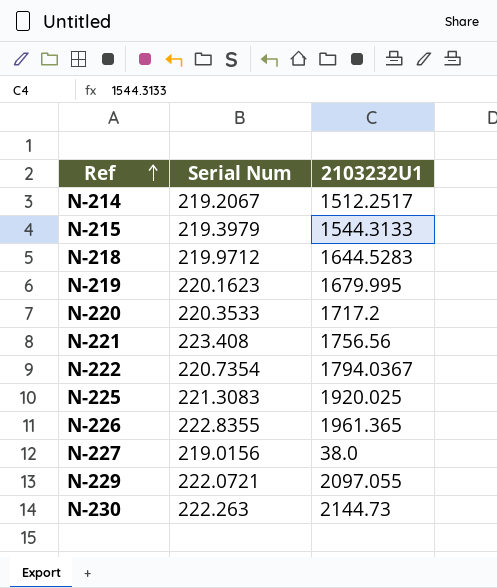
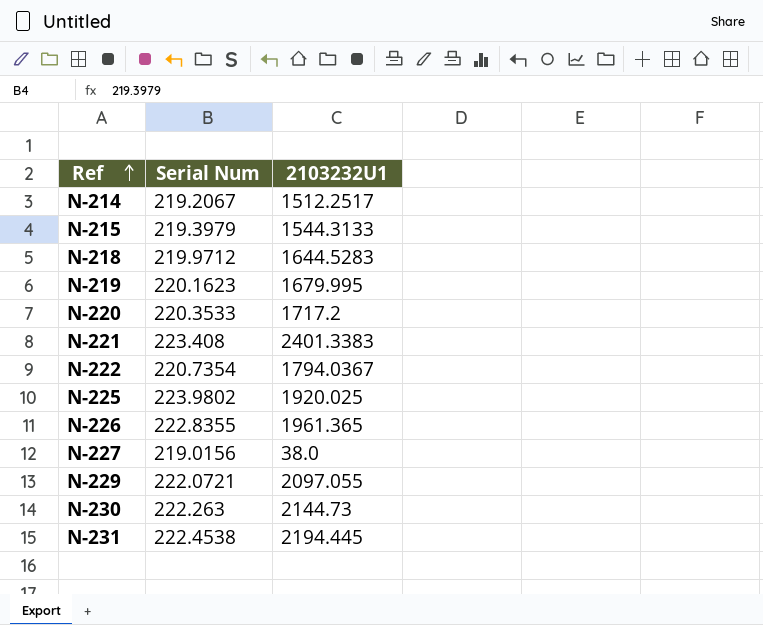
N-221 | 2103232U1: 1756.56 -> 2401.3383
N-225 | Serial Num: 221.3083 -> 223.9802
row N-231: none -> 222.4538 | 2194.445

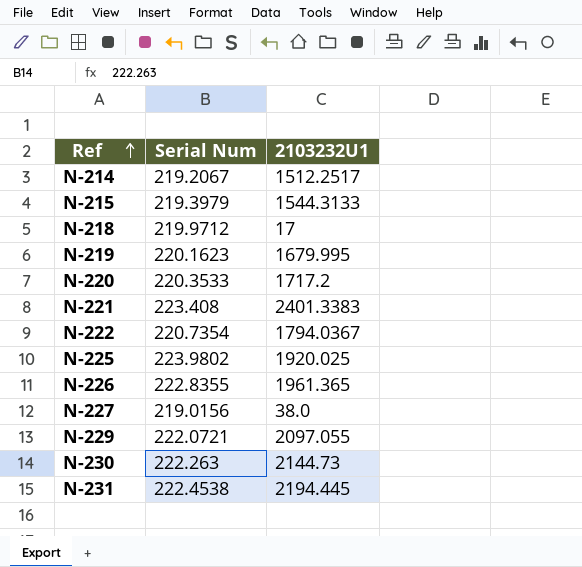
N-218 | 2103232U1: 1644.5283 -> 17

